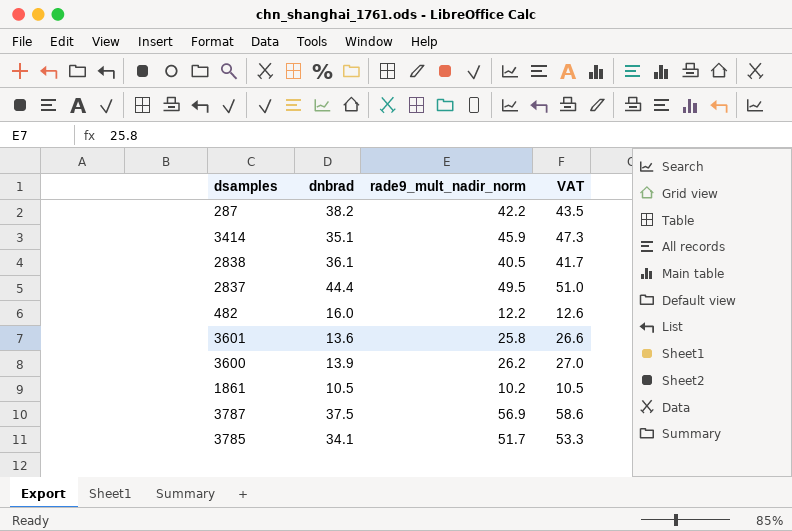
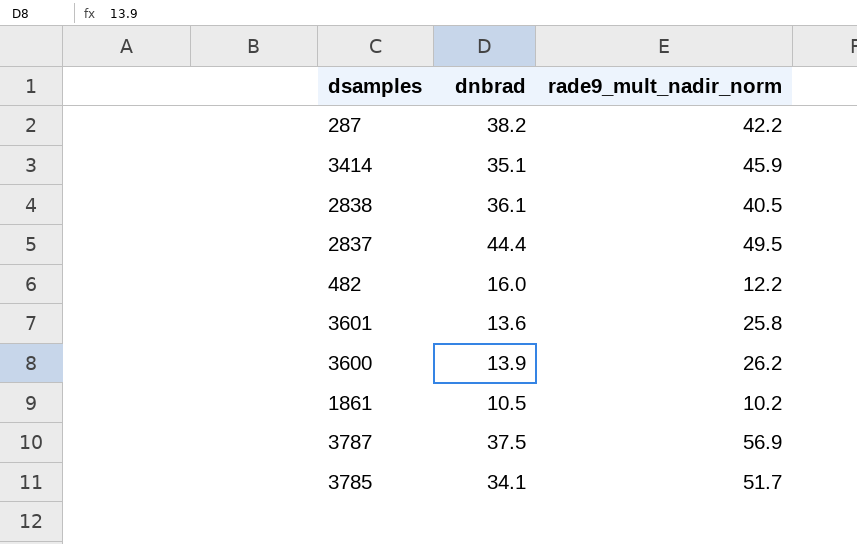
column VAT | formula: [rade9_mult_nadir_norm] * 1.03 -> none

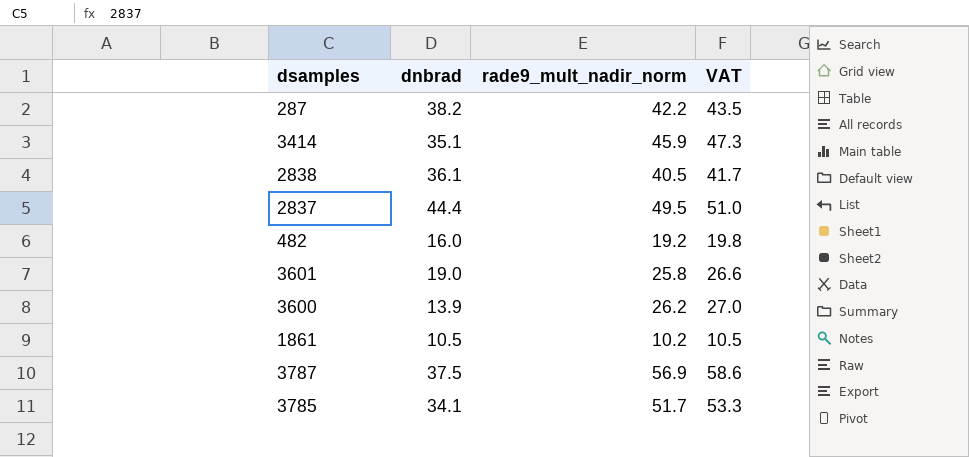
column VAT | formula: none -> [rade9_mult_nadir_norm] * 1.03
482 | rade9_mult_nadir_norm: 12.2 -> 19.2
3601 | dnbrad: 13.6 -> 19.0

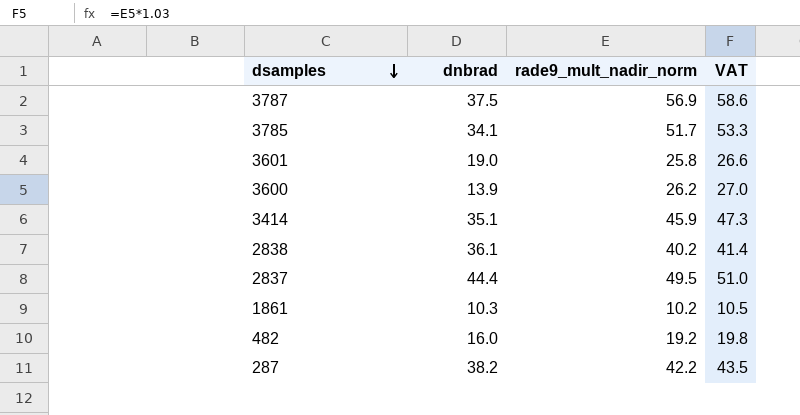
row order: none -> dsamples descending
2838 | rade9_mult_nadir_norm: 40.5 -> 40.2
2838 | VAT: 41.7 -> 41.4
1861 | dnbrad: 10.5 -> 10.3

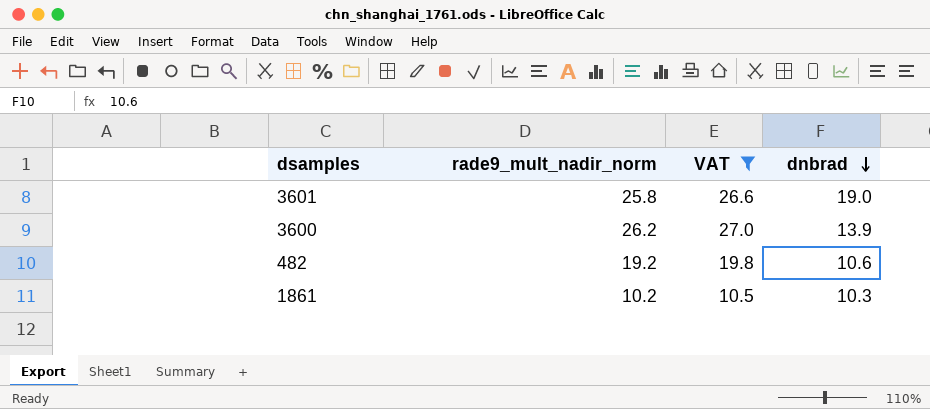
filter: none -> VAT <= 27.0
row order: dsamples descending -> dnbrad descending
column dnbrad | position: 2 -> 4
482 | dnbrad: 16.0 -> 10.6

